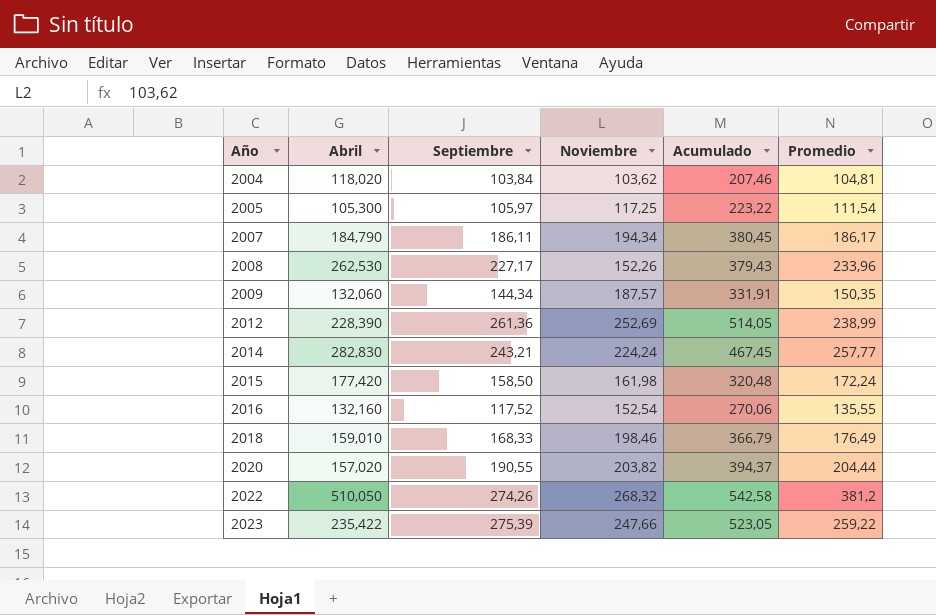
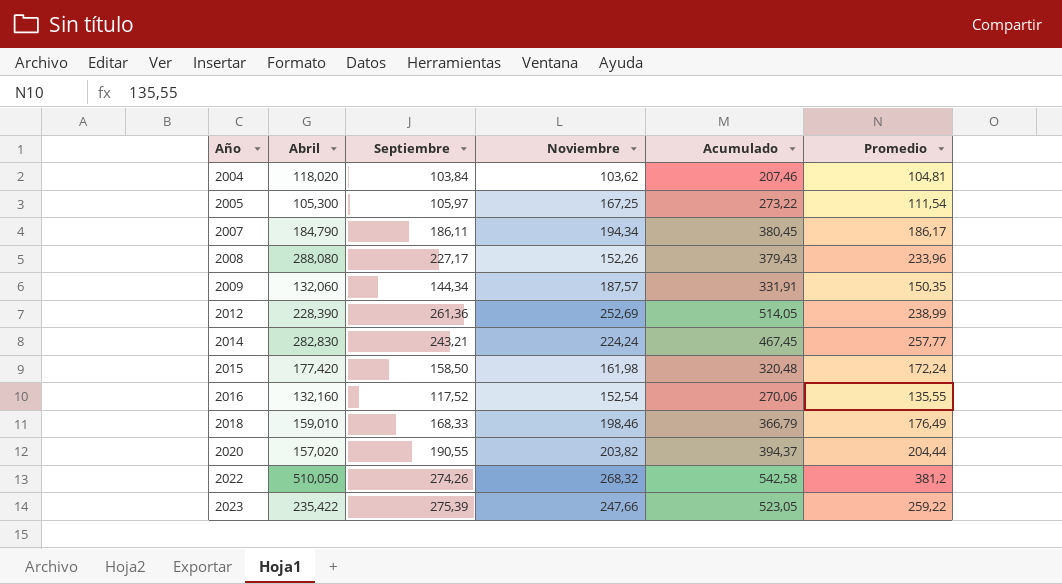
2005 | Noviembre: 117,25 -> 167,25
2005 | Acumulado: 223,22 -> 273,22
2008 | Abril: 262,530 -> 288,080

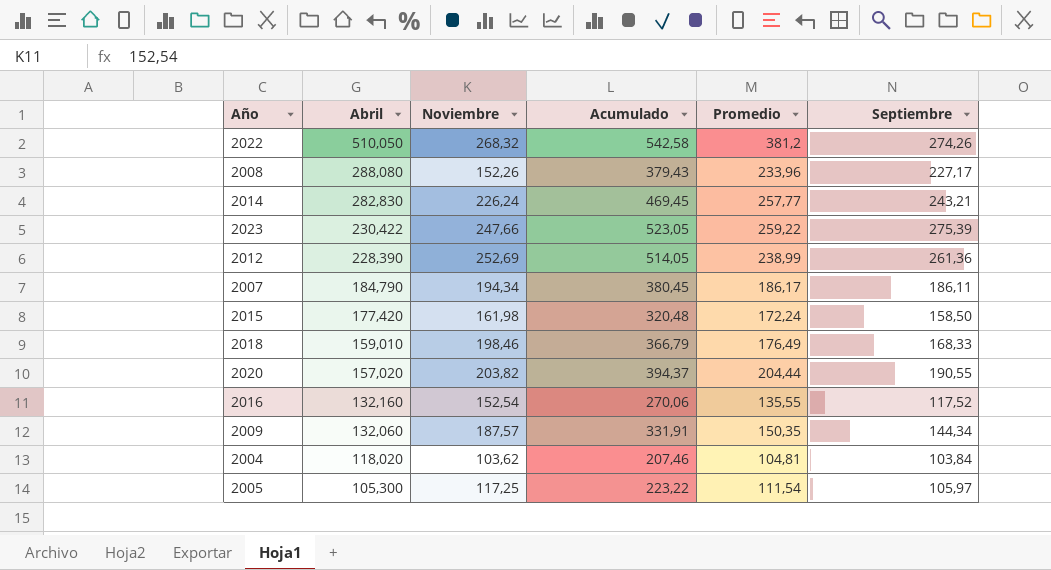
row order: Año ascending -> Abril descending
column Septiembre | position: 3 -> 6
2014 | Noviembre: 224,24 -> 226,24
2014 | Acumulado: 467,45 -> 469,45
2023 | Abril: 235,422 -> 230,422
2005 | Noviembre: 167,25 -> 117,25
2005 | Acumulado: 273,22 -> 223,22

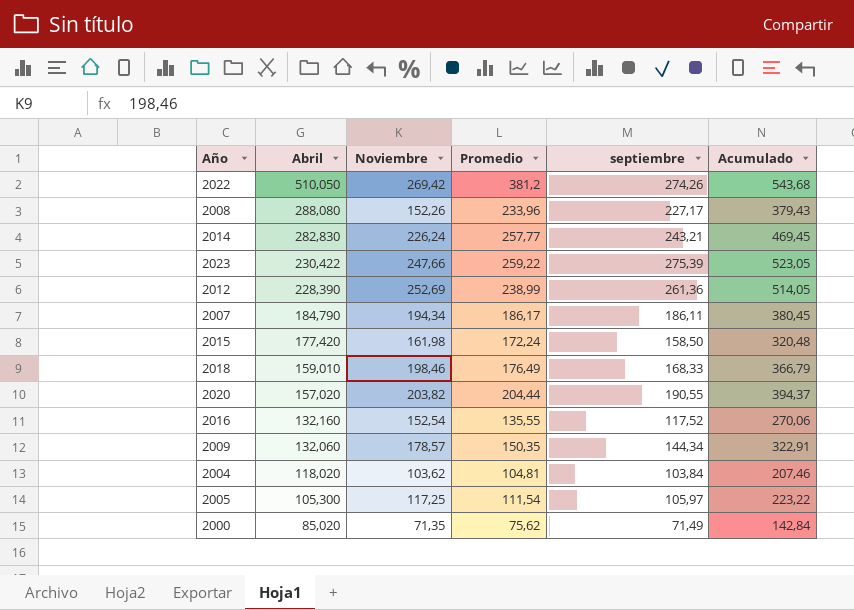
column name: Septiembre -> septiembre
column Acumulado | position: 4 -> 6
2022 | Noviembre: 268,32 -> 269,42
2022 | Acumulado: 542,58 -> 543,68
2009 | Noviembre: 187,57 -> 178,57
2009 | Acumulado: 331,91 -> 322,91
row 2000: none -> 85,020 | 71,35 | 75,62 | 71,49 | 142,84

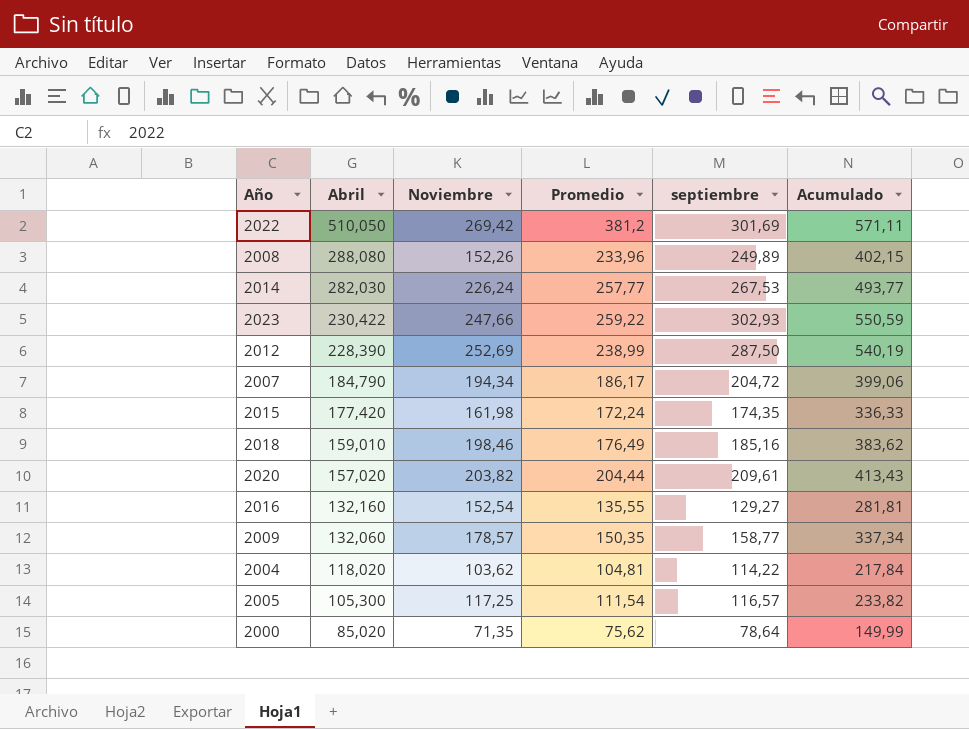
2022 | septiembre: 274,26 -> 301,69
2022 | Acumulado: 543,68 -> 571,11
2008 | septiembre: 227,17 -> 249,89
2008 | Acumulado: 379,43 -> 402,15
2014 | Abril: 282,830 -> 282,030
2014 | septiembre: 243,21 -> 267,53
2014 | Acumulado: 469,45 -> 493,77
2023 | septiembre: 275,39 -> 302,93
2023 | Acumulado: 523,05 -> 550,59
2012 | septiembre: 261,36 -> 287,50
2012 | Acumulado: 514,05 -> 540,19
2007 | septiembre: 186,11 -> 204,72
2007 | Acumulado: 380,45 -> 399,06
2015 | septiembre: 158,50 -> 174,35
2015 | Acumulado: 320,48 -> 336,33
2018 | septiembre: 168,33 -> 185,16
2018 | Acumulado: 366,79 -> 383,62
2020 | septiembre: 190,55 -> 209,61
2020 | Acumulado: 394,37 -> 413,43
2016 | septiembre: 117,52 -> 129,27
2016 | Acumulado: 270,06 -> 281,81
2009 | septiembre: 144,34 -> 158,77
2009 | Acumulado: 322,91 -> 337,34
2004 | septiembre: 103,84 -> 114,22
2004 | Acumulado: 207,46 -> 217,84
2005 | septiembre: 105,97 -> 116,57
2005 | Acumulado: 223,22 -> 233,82
2000 | septiembre: 71,49 -> 78,64
2000 | Acumulado: 142,84 -> 149,99

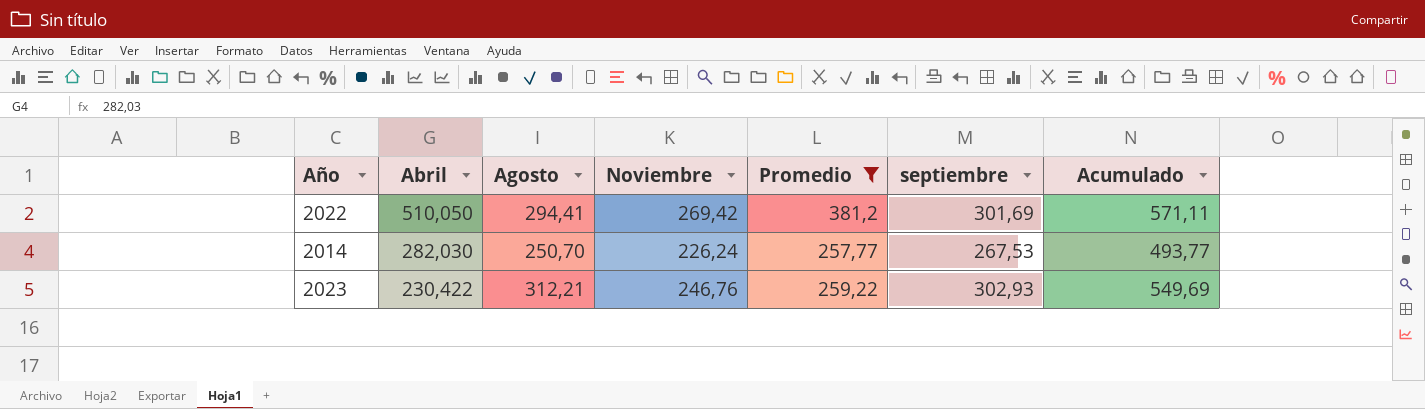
filter: none -> Promedio >= 257,77
column Agosto | position: none -> 3
2023 | Noviembre: 247,66 -> 246,76
2023 | Acumulado: 550,59 -> 549,69

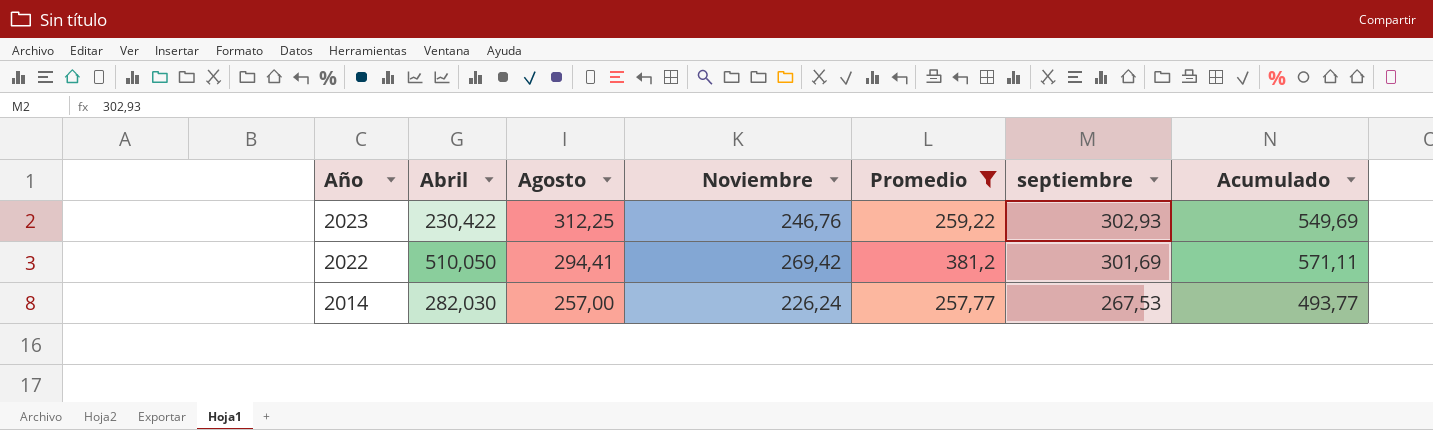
row order: Abril descending -> Año descending
2023 | Agosto: 312,21 -> 312,25
2014 | Agosto: 250,70 -> 257,00

